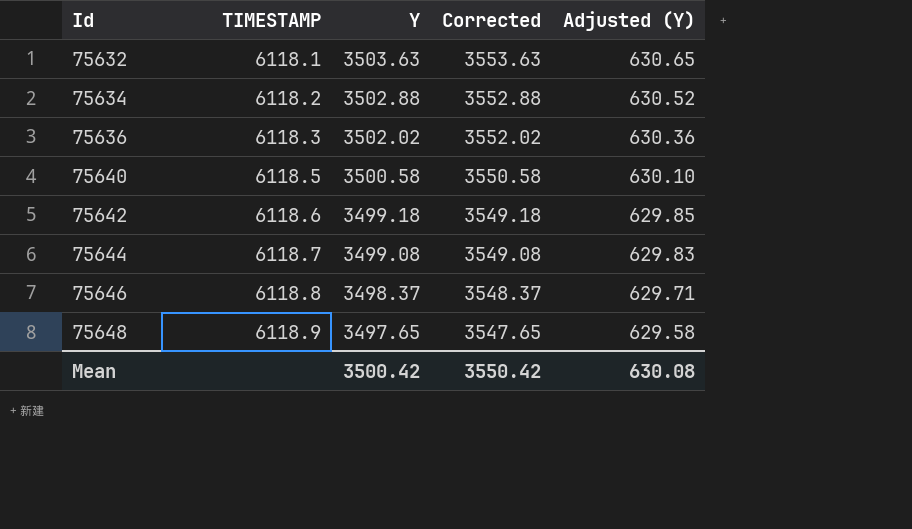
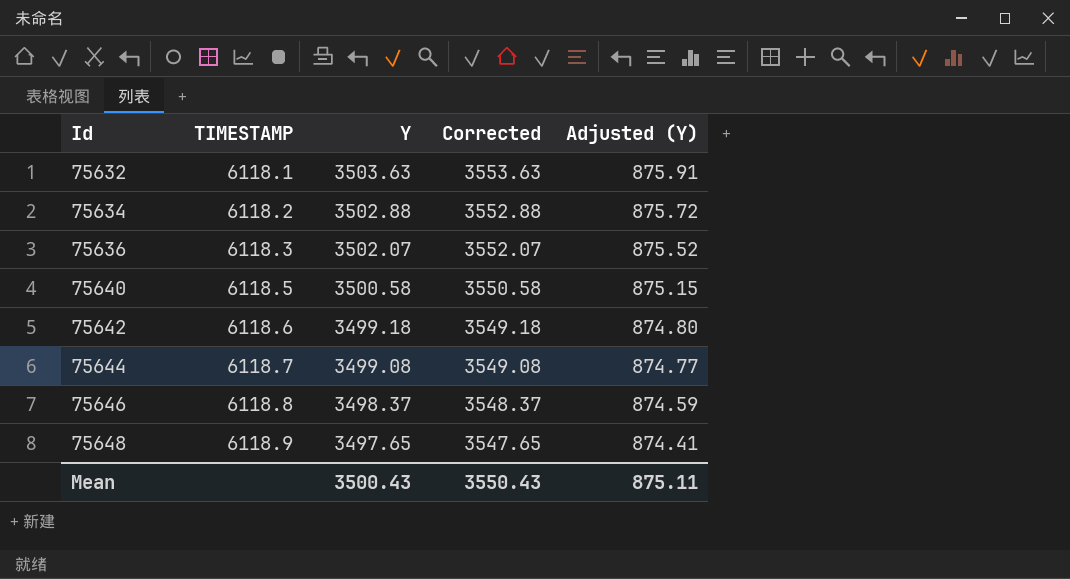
column Adjusted (Y) | formula: [Y] * 0.18 -> [Y] * 0.25
75636 | Y: 3502.02 -> 3502.07
75636 | Corrected: 3552.02 -> 3552.07
Mean | Y: 3500.42 -> 3500.43
Mean | Corrected: 3550.42 -> 3550.43
Mean | Adjusted (Y): 630.08 -> 875.11

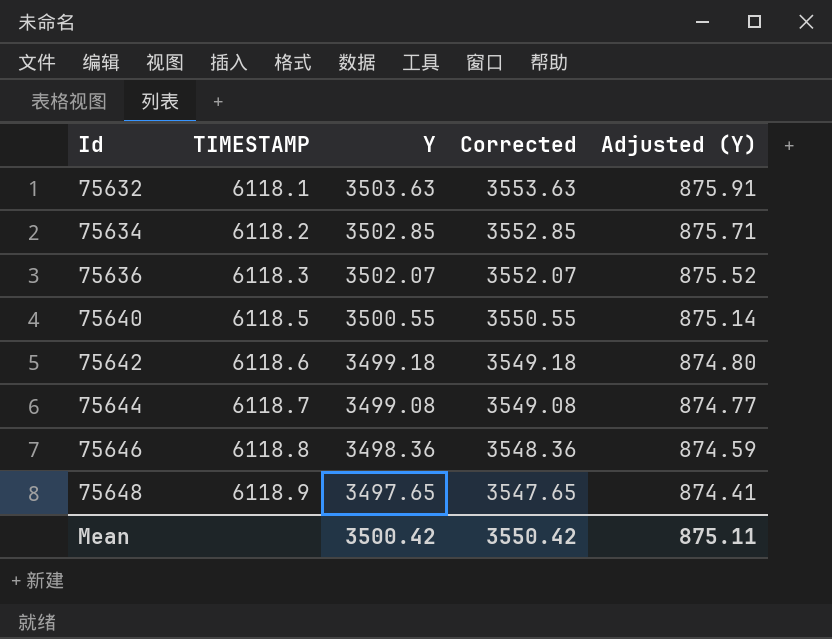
75634 | Y: 3502.88 -> 3502.85
75634 | Corrected: 3552.88 -> 3552.85
75634 | Adjusted (Y): 875.72 -> 875.71
75640 | Y: 3500.58 -> 3500.55
75640 | Corrected: 3550.58 -> 3550.55
75640 | Adjusted (Y): 875.15 -> 875.14
75646 | Y: 3498.37 -> 3498.36
75646 | Corrected: 3548.37 -> 3548.36
Mean | Y: 3500.43 -> 3500.42
Mean | Corrected: 3550.43 -> 3550.42

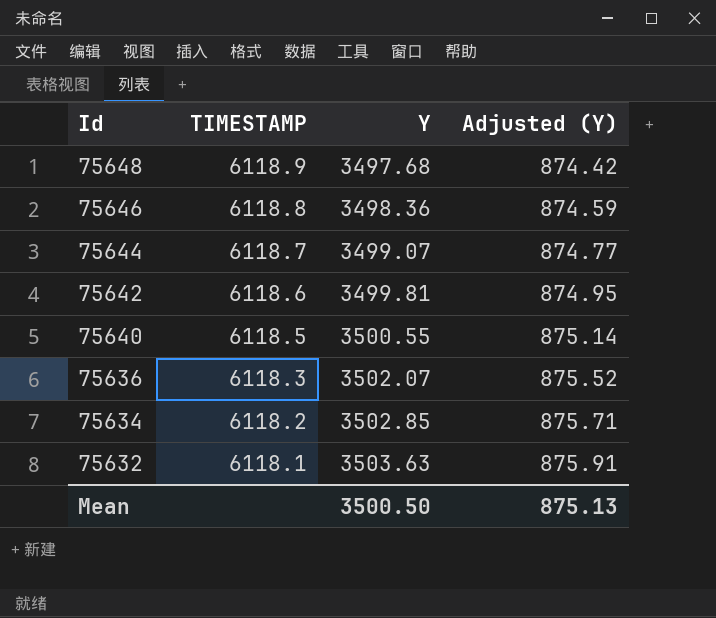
row order: Id ascending -> Id descending
column Corrected | formula: [Y] + 50 -> none
75648 | Y: 3497.65 -> 3497.68
75648 | Adjusted (Y): 874.41 -> 874.42
75644 | Y: 3499.08 -> 3499.07
75642 | Y: 3499.18 -> 3499.81
75642 | Adjusted (Y): 874.80 -> 874.95
Mean | Y: 3500.42 -> 3500.50
Mean | Adjusted (Y): 875.11 -> 875.13

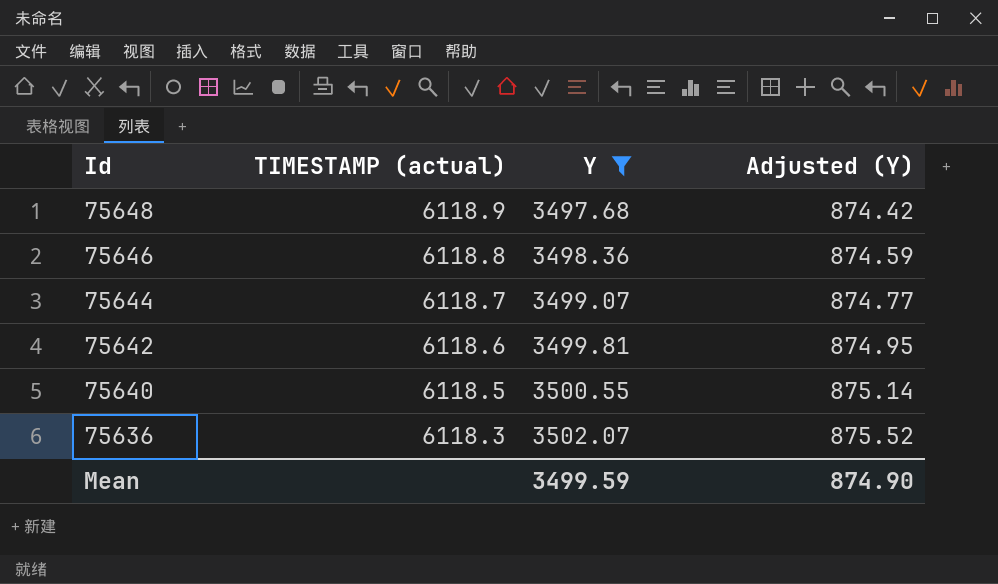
filter: none -> Y <= 3502.07
column name: TIMESTAMP -> TIMESTAMP (actual)
Mean | Y: 3500.50 -> 3499.59
Mean | Adjusted (Y): 875.13 -> 874.90

